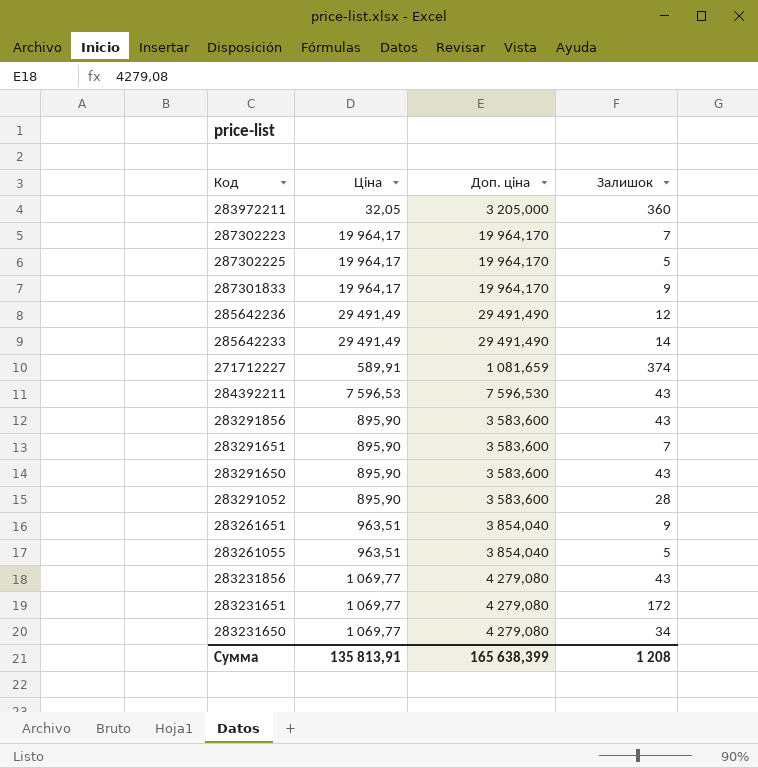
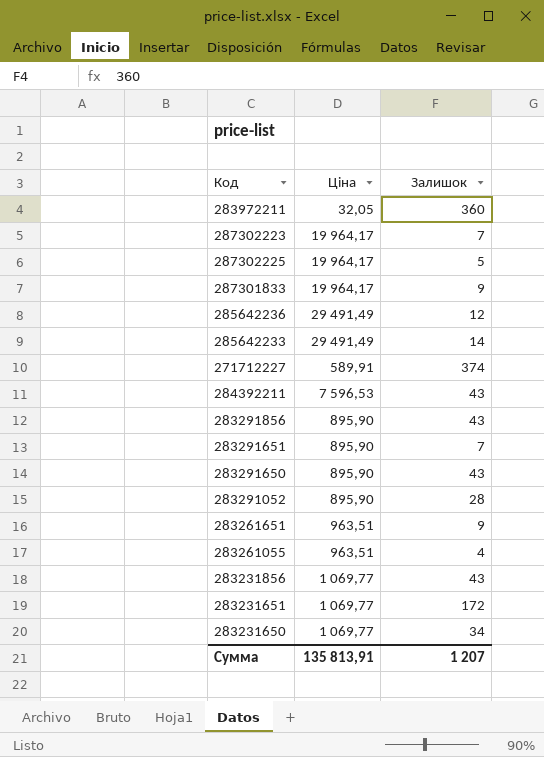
column Доп. ціна | position: 3 -> none
283261055 | Залишок: 5 -> 4
Сумма | Залишок: 1 208 -> 1 207

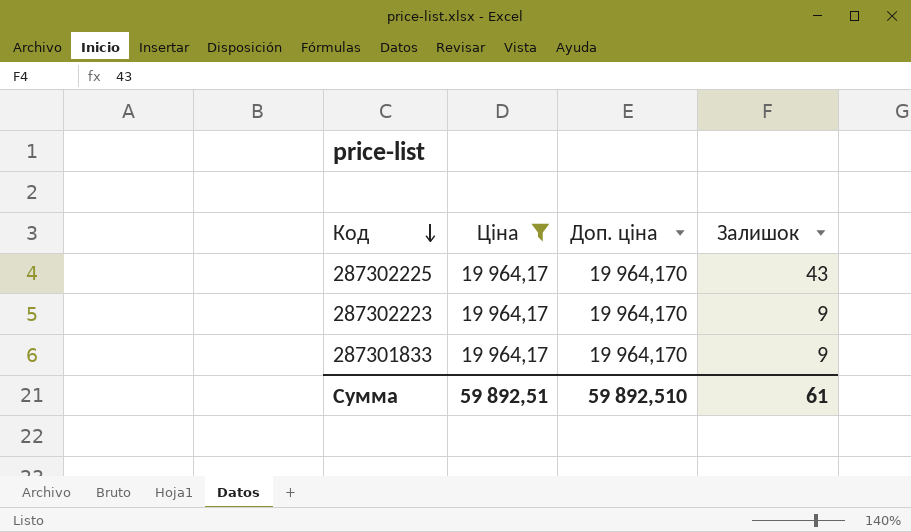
filter: none -> Ціна = 19 964,17
row order: none -> Код descending
column Доп. ціна | position: none -> 3
287302225 | Залишок: 5 -> 43
287302223 | Залишок: 7 -> 9
Сумма | Ціна: 135 813,91 -> 59 892,51
Сумма | Залишок: 1 207 -> 61

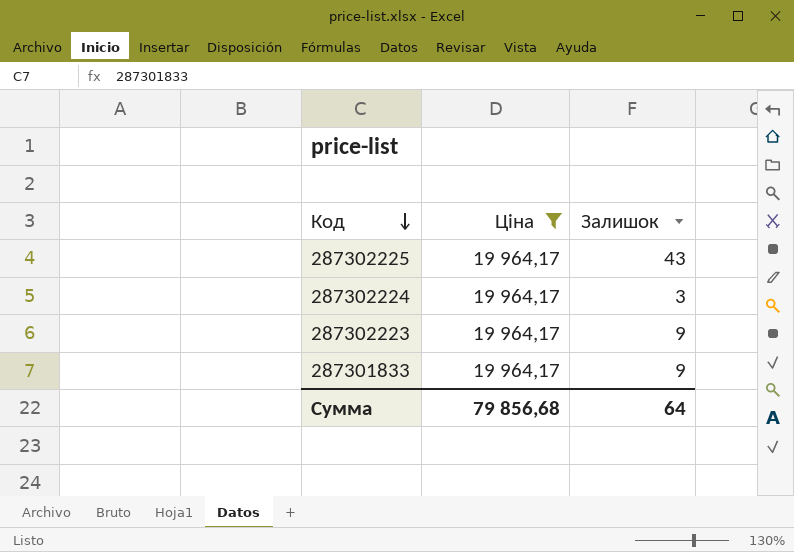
column Доп. ціна | position: 3 -> none
row 287302224: none -> 19 964,17 | 3
Сумма | Ціна: 59 892,51 -> 79 856,68
Сумма | Залишок: 61 -> 64

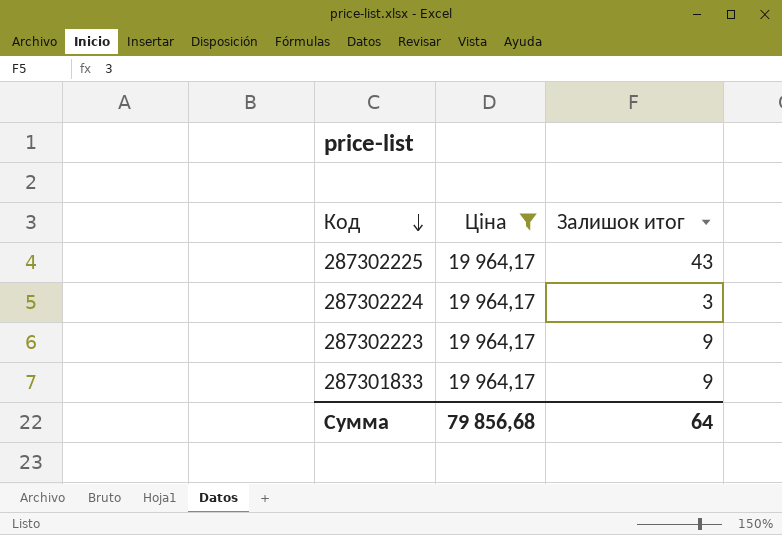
column name: Залишок -> Залишок итог

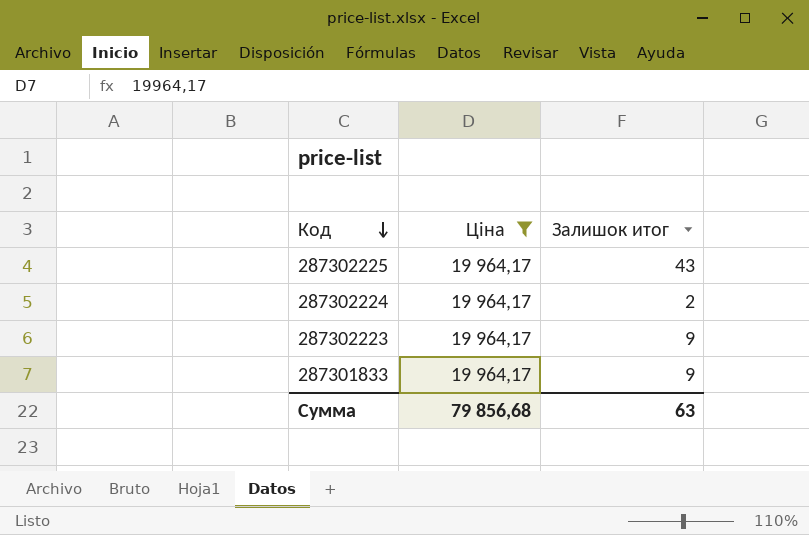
287302224 | Залишок итог: 3 -> 2
Сумма | Залишок итог: 64 -> 63

